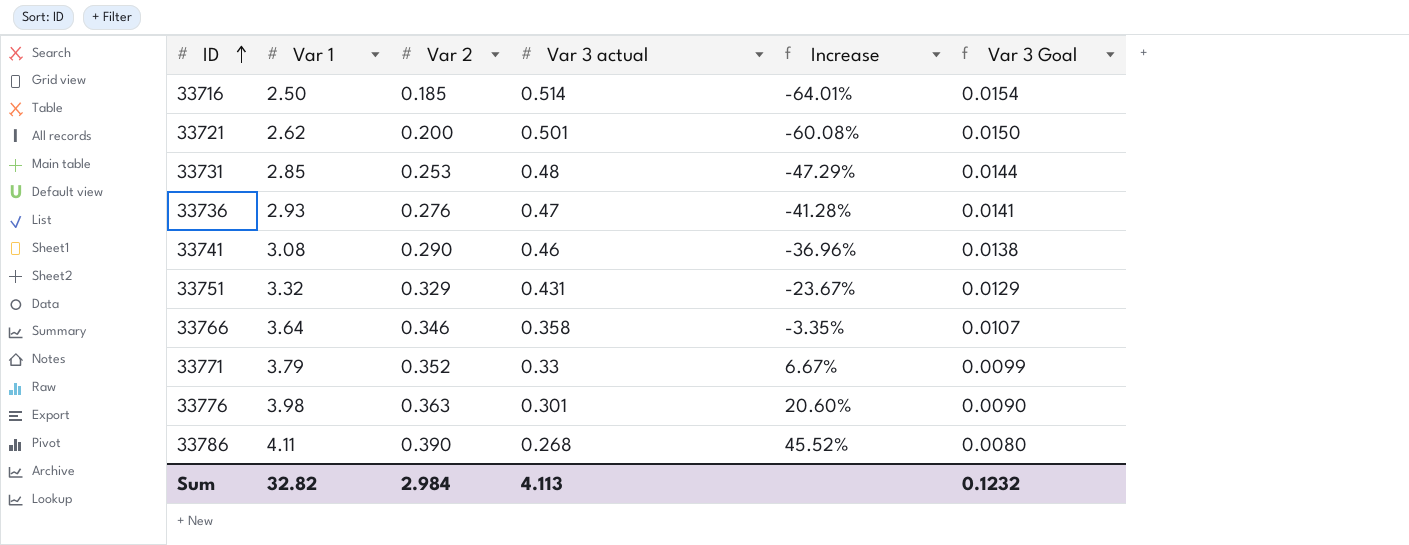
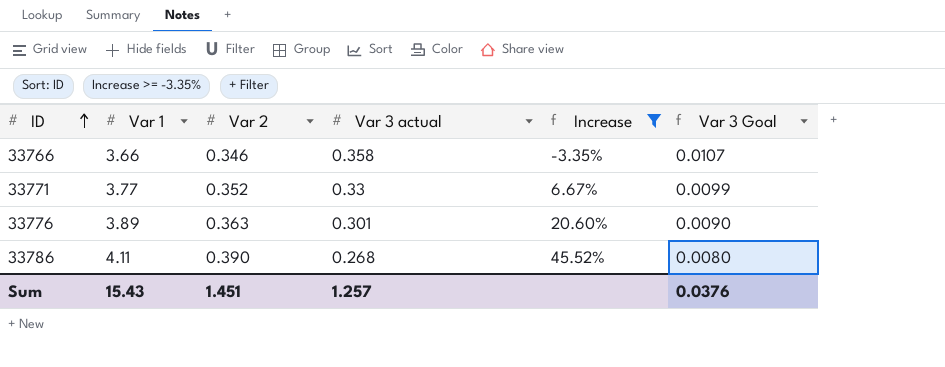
filter: none -> Increase >= -3.35%
33766 | Var 1: 3.64 -> 3.66
33771 | Var 1: 3.79 -> 3.77
33776 | Var 1: 3.98 -> 3.89
Sum | Var 1: 32.82 -> 15.43
Sum | Var 2: 2.984 -> 1.451
Sum | Var 3 actual: 4.113 -> 1.257
Sum | Var 3 Goal: 0.1232 -> 0.0376

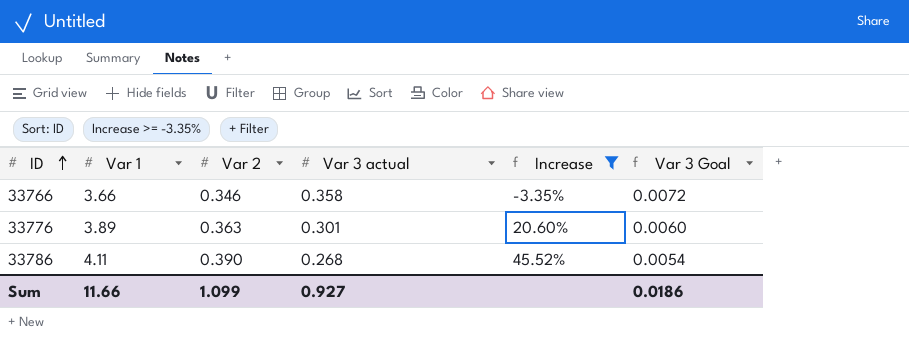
column Var 3 Goal | formula: [Var 3 actual] * 0.03 -> [Var 3 actual] * 0.02
row 33771: 3.77 | 0.352 | 0.33 | 6.67% | 0.0099 -> none
Sum | Var 1: 15.43 -> 11.66
Sum | Var 2: 1.451 -> 1.099
Sum | Var 3 actual: 1.257 -> 0.927
Sum | Var 3 Goal: 0.0376 -> 0.0186

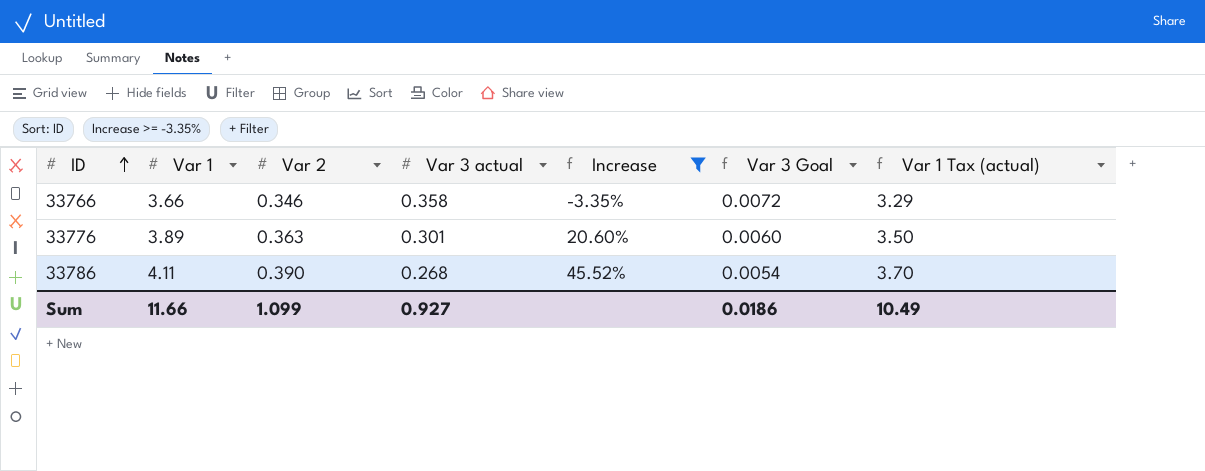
column Var 1 Tax (actual) | formula: none -> [Var 1] * 0.9

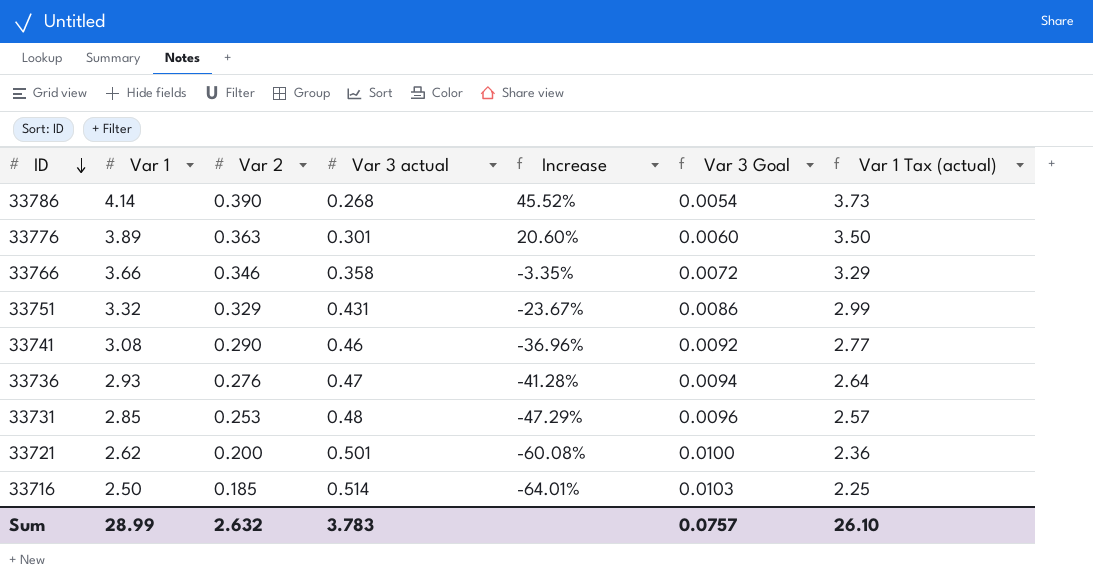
filter: Increase >= -3.35% -> none
row order: ID ascending -> ID descending
33786 | Var 1: 4.11 -> 4.14
33786 | Var 1 Tax (actual): 3.70 -> 3.73
Sum | Var 1: 11.66 -> 28.99
Sum | Var 2: 1.099 -> 2.632
Sum | Var 3 actual: 0.927 -> 3.783
Sum | Var 3 Goal: 0.0186 -> 0.0757
Sum | Var 1 Tax (actual): 10.49 -> 26.10

